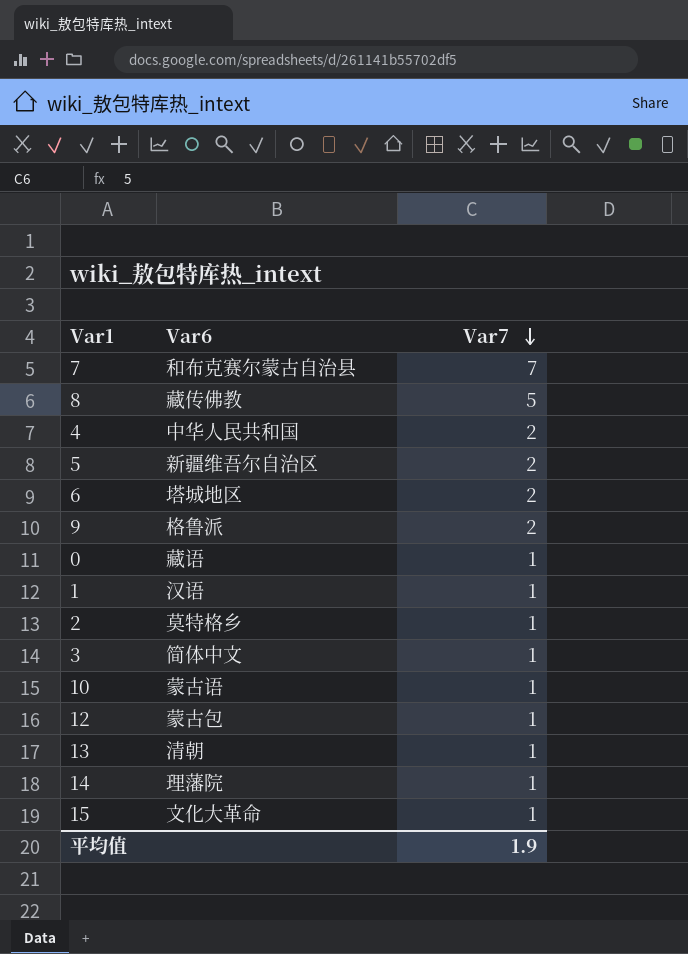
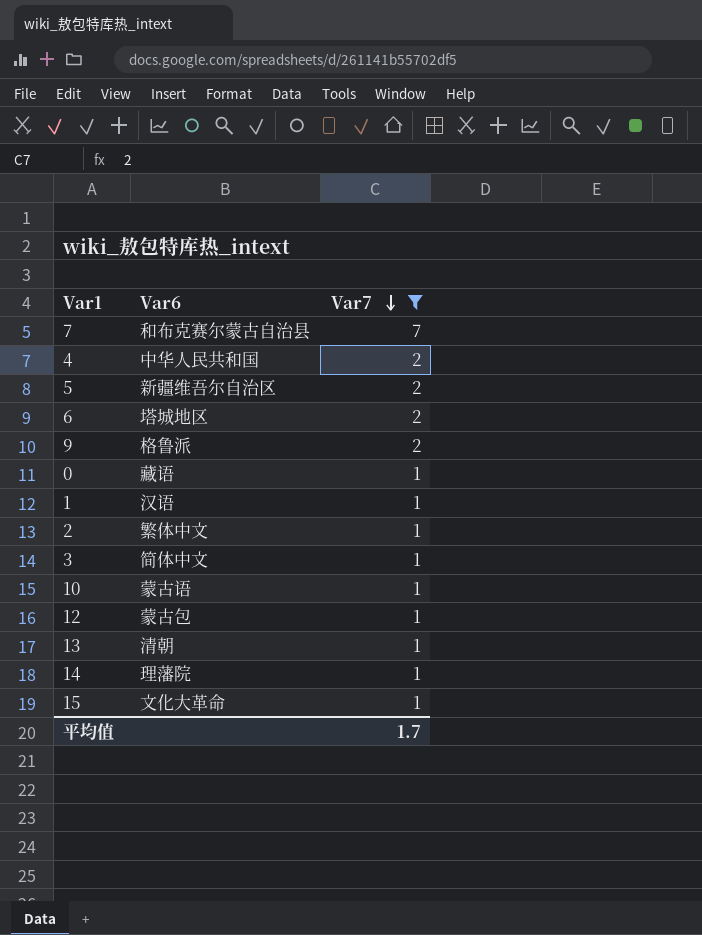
filter: none -> Var7 != 5
2 | Var6: 莫特格乡 -> 繁体中文
平均值 | Var7: 1.9 -> 1.7

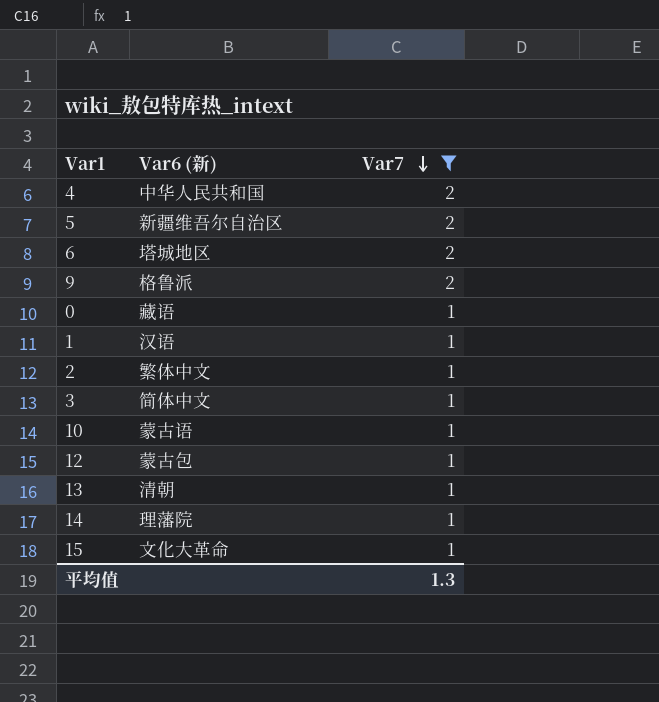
column name: Var6 -> Var6 (新)
row 7: 和布克赛尔蒙古自治县 | 7 -> none
平均值 | Var7: 1.7 -> 1.3

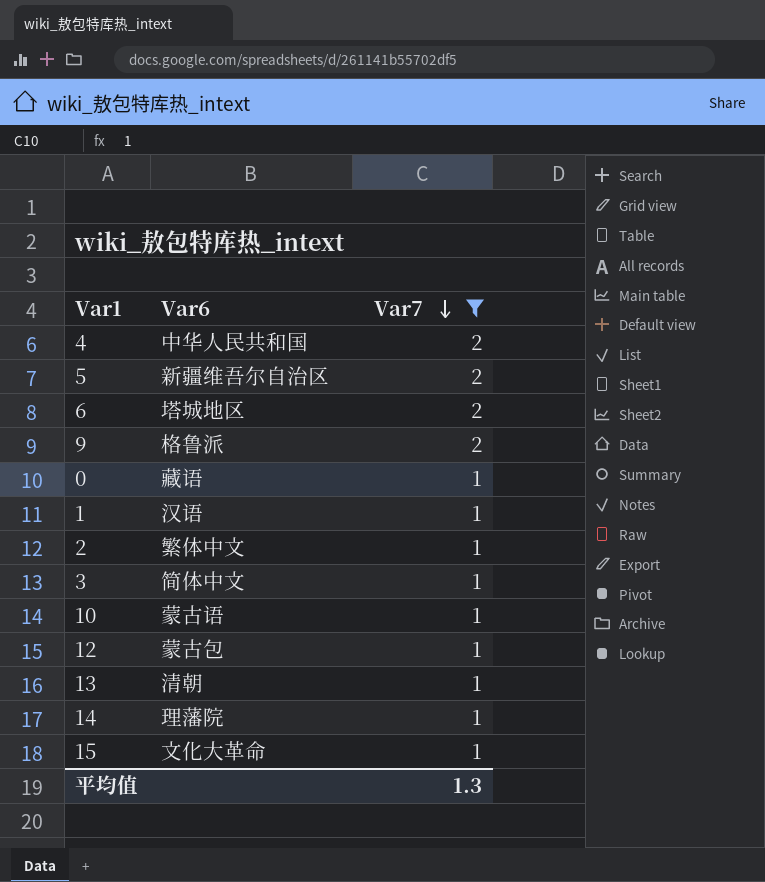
column name: Var6 (新) -> Var6

